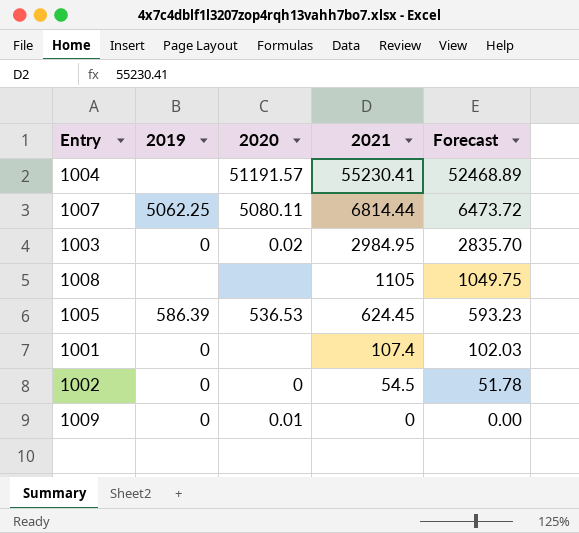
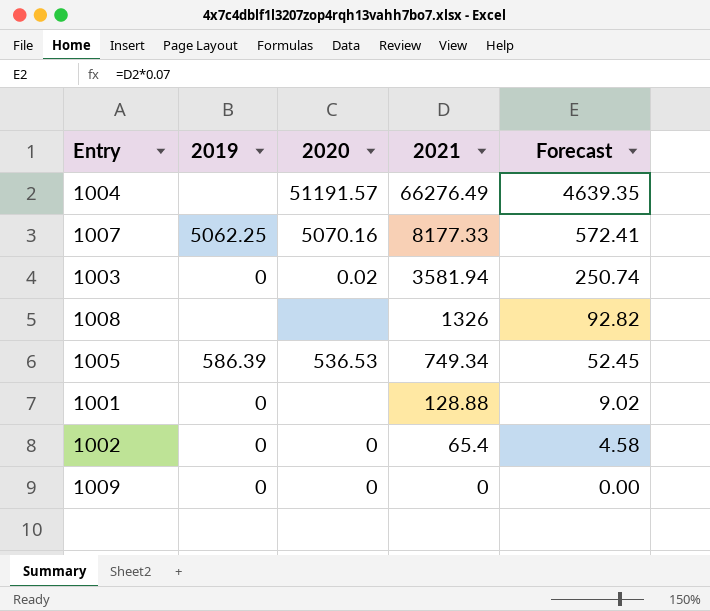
column Forecast | formula: [2021] * 0.95 -> [2021] * 0.07
1004 | 2021: 55230.41 -> 66276.49
1007 | 2020: 5080.11 -> 5070.16
1007 | 2021: 6814.44 -> 8177.33
1003 | 2021: 2984.95 -> 3581.94
1008 | 2021: 1105 -> 1326
1005 | 2021: 624.45 -> 749.34
1001 | 2021: 107.4 -> 128.88
1002 | 2021: 54.5 -> 65.4
1009 | 2020: 0.01 -> 0

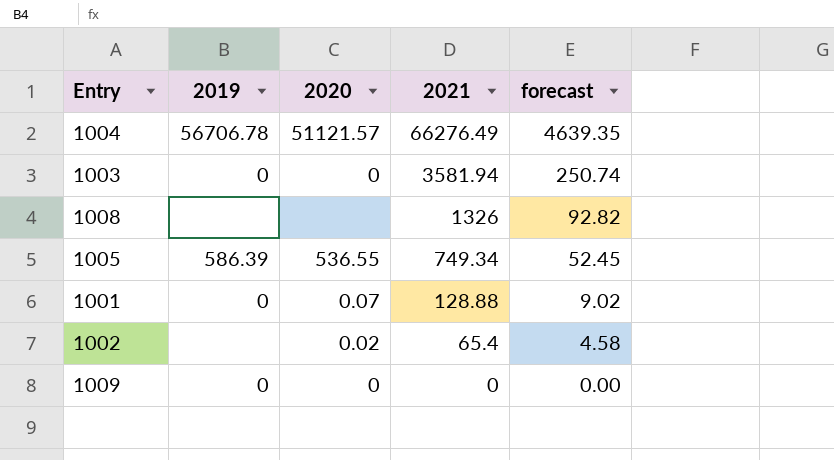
column name: Forecast -> forecast
row 1007: 5062.25 | 5070.16 | 8177.33 | 572.41 -> none
1004 | 2019: none -> 56706.78
1004 | 2020: 51191.57 -> 51121.57
1003 | 2020: 0.02 -> 0
1005 | 2020: 536.53 -> 536.55
1001 | 2020: none -> 0.07
1002 | 2019: 0 -> none
1002 | 2020: 0 -> 0.02

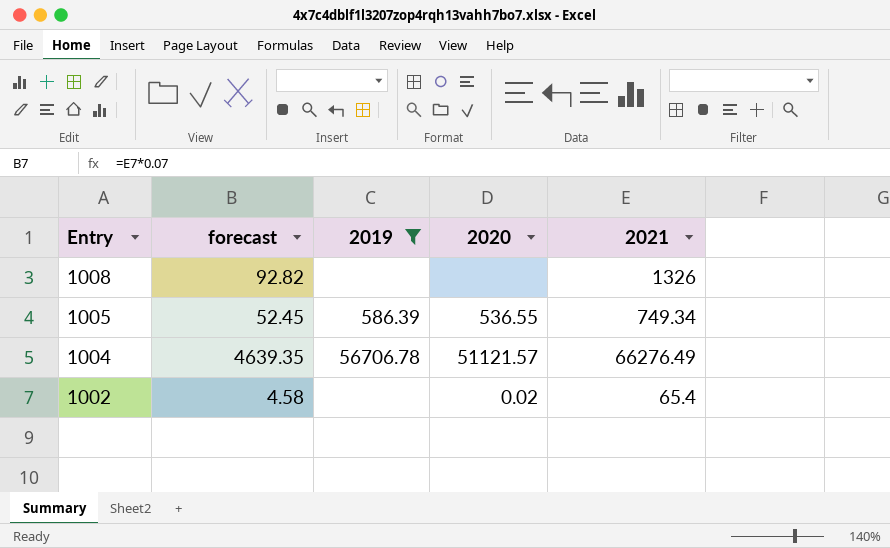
filter: none -> 2019 != 0
row order: 2021 descending -> Entry descending
column forecast | position: 5 -> 2

